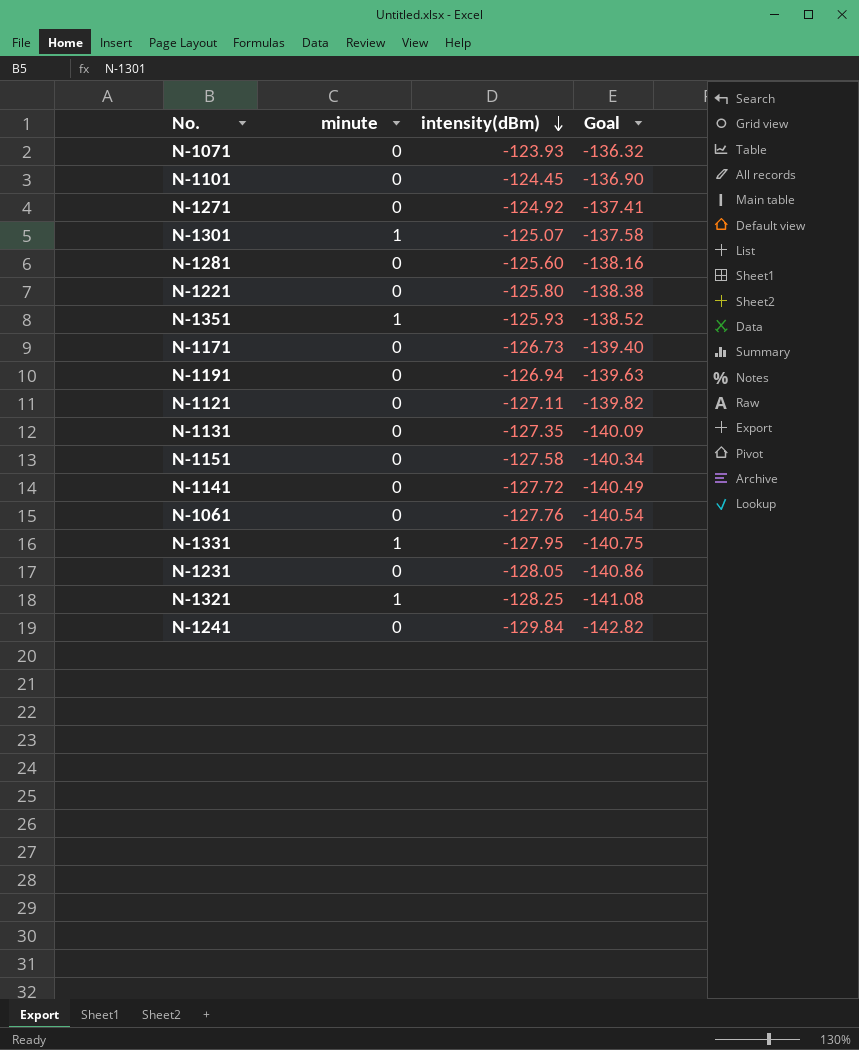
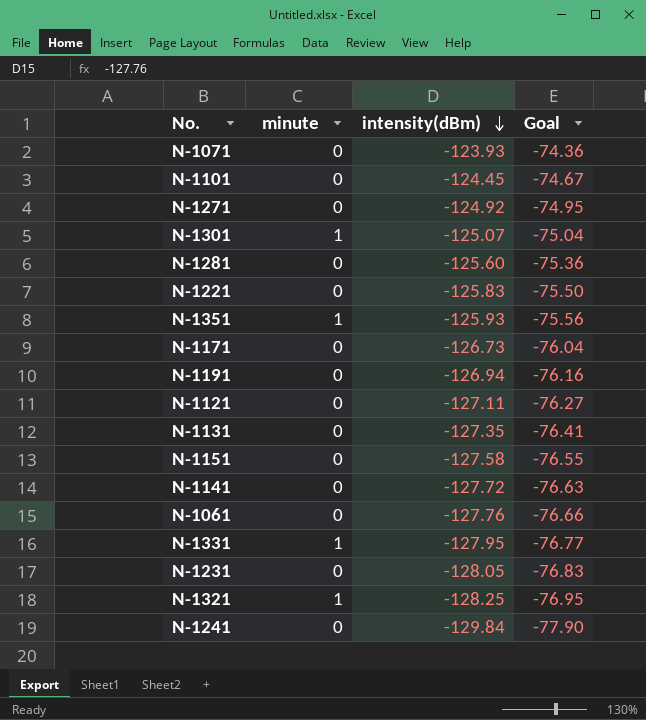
column Goal | formula: [intensity(dBm)] * 1.1 -> [intensity(dBm)] * 0.6
N-1221 | intensity(dBm): -125.80 -> -125.83

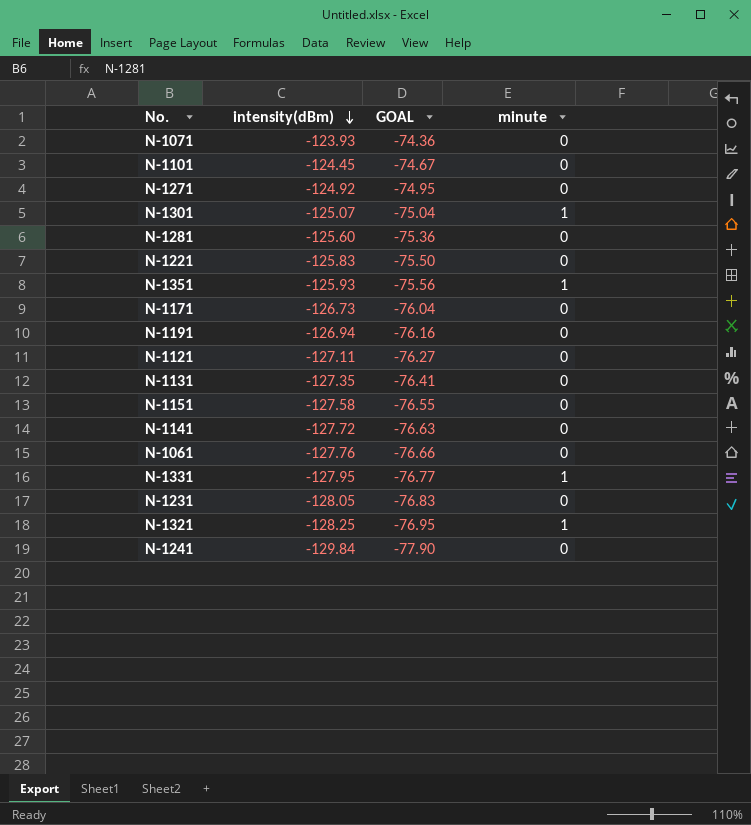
column name: Goal -> GOAL
column minute | position: 2 -> 4

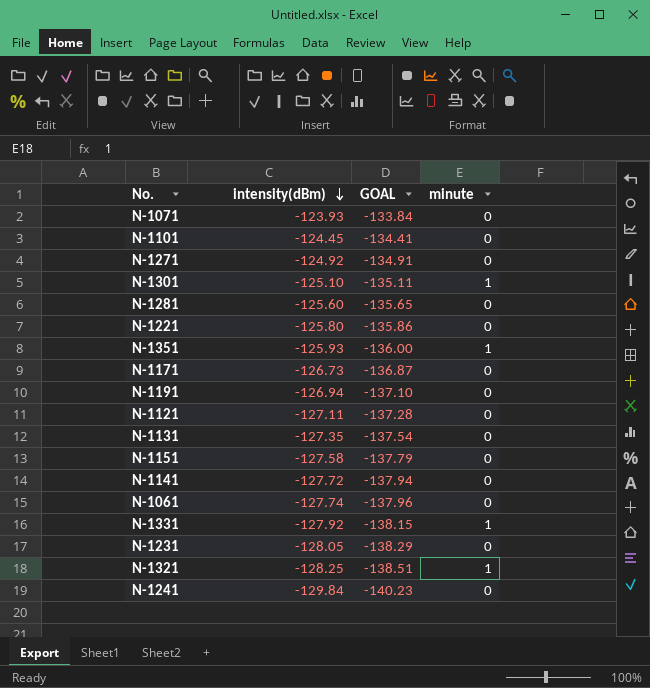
column GOAL | formula: [intensity(dBm)] * 0.6 -> [intensity(dBm)] * 1.08
N-1301 | intensity(dBm): -125.07 -> -125.10
N-1221 | intensity(dBm): -125.83 -> -125.80
N-1061 | intensity(dBm): -127.76 -> -127.74
N-1331 | intensity(dBm): -127.95 -> -127.92

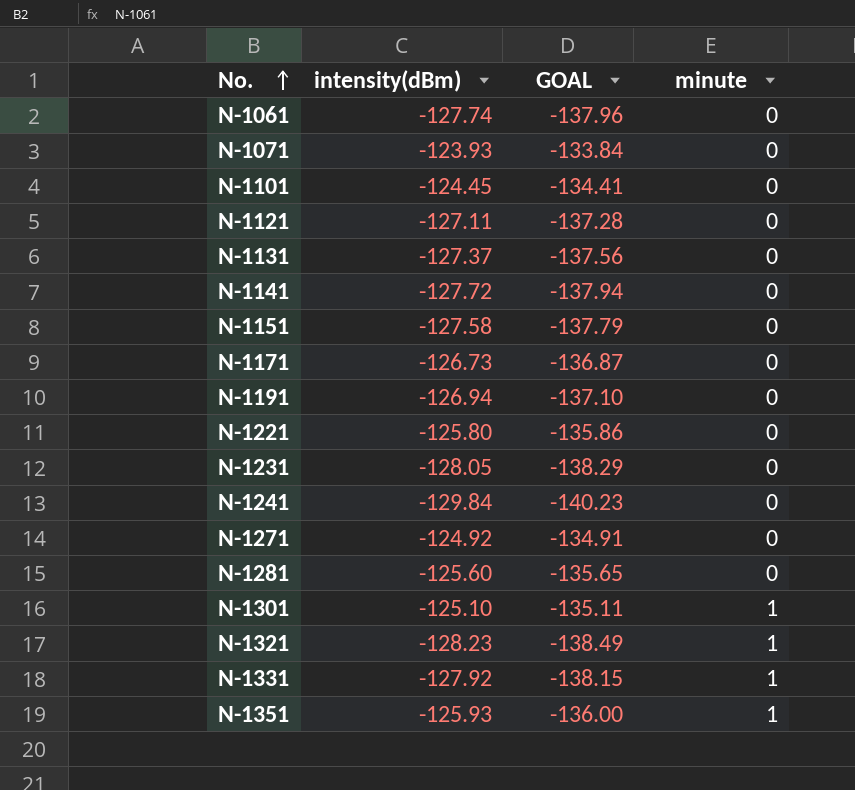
row order: intensity(dBm) descending -> No. ascending
N-1131 | intensity(dBm): -127.35 -> -127.37
N-1131 | GOAL: -137.54 -> -137.56
N-1321 | intensity(dBm): -128.25 -> -128.23
N-1321 | GOAL: -138.51 -> -138.49

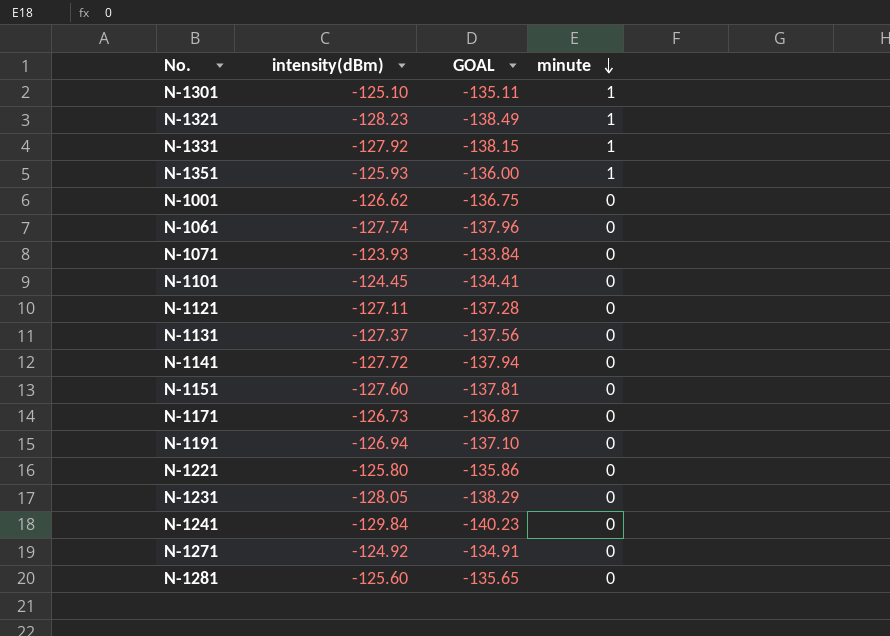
row order: No. ascending -> minute descending
row N-1001: none -> -126.62 | -136.75 | 0
N-1151 | intensity(dBm): -127.58 -> -127.60
N-1151 | GOAL: -137.79 -> -137.81

